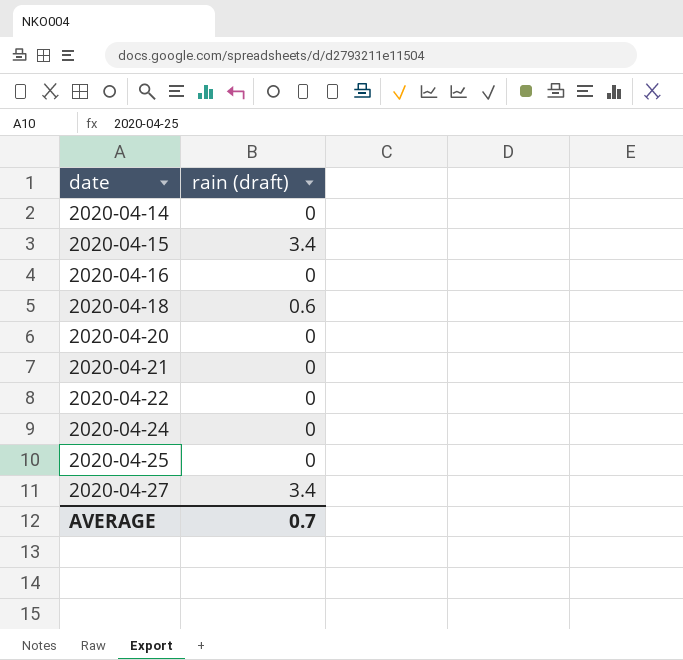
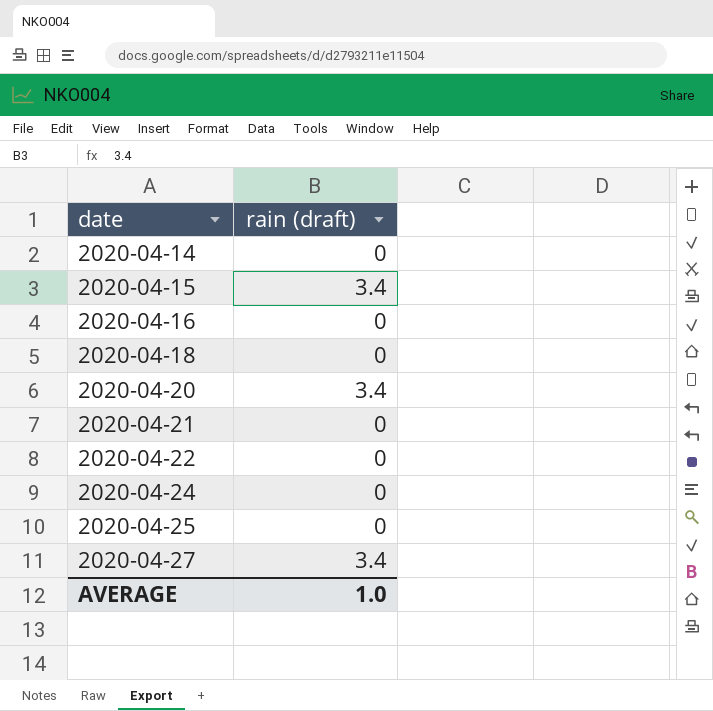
2020-04-18 | rain (draft): 0.6 -> 0
2020-04-20 | rain (draft): 0 -> 3.4
AVERAGE | rain (draft): 0.7 -> 1.0

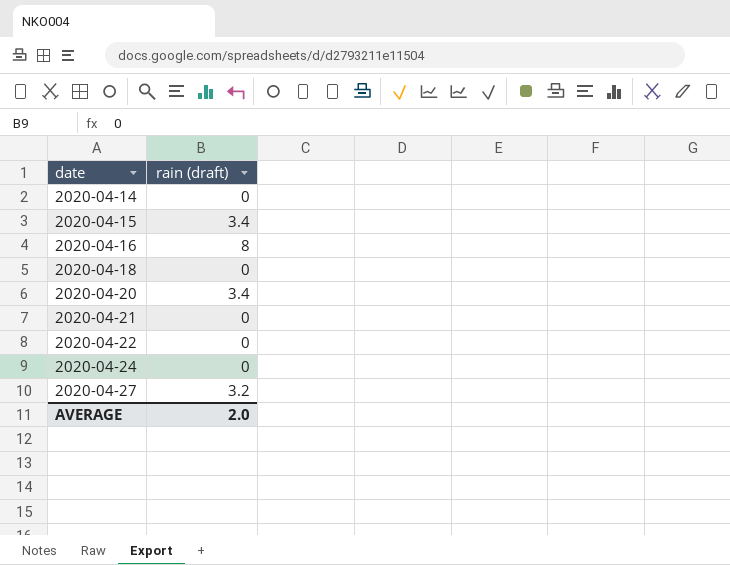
row 2020-04-25: 0 -> none
2020-04-16 | rain (draft): 0 -> 8
2020-04-27 | rain (draft): 3.4 -> 3.2
AVERAGE | rain (draft): 1.0 -> 2.0

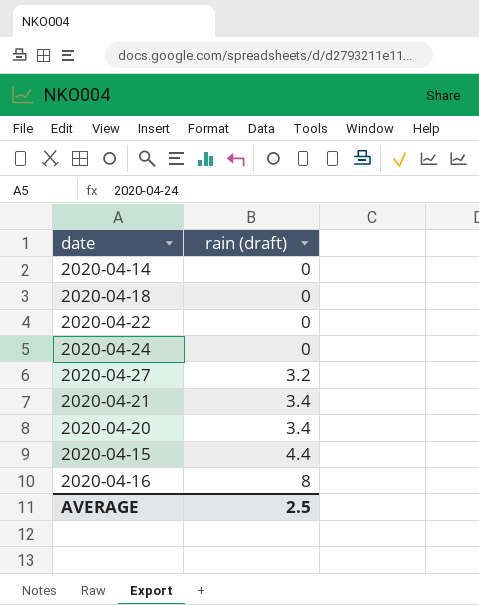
row order: date ascending -> rain (draft) ascending
2020-04-21 | rain (draft): 0 -> 3.4
2020-04-15 | rain (draft): 3.4 -> 4.4
AVERAGE | rain (draft): 2.0 -> 2.5

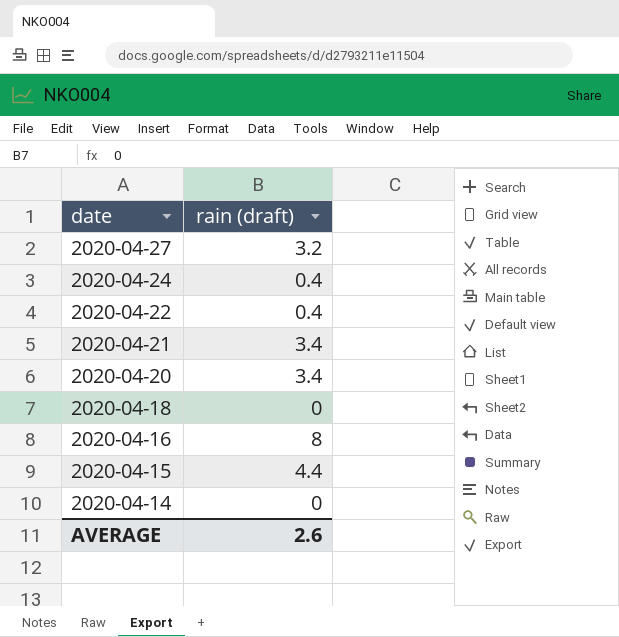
row order: rain (draft) ascending -> date descending
2020-04-24 | rain (draft): 0 -> 0.4
2020-04-22 | rain (draft): 0 -> 0.4
AVERAGE | rain (draft): 2.5 -> 2.6

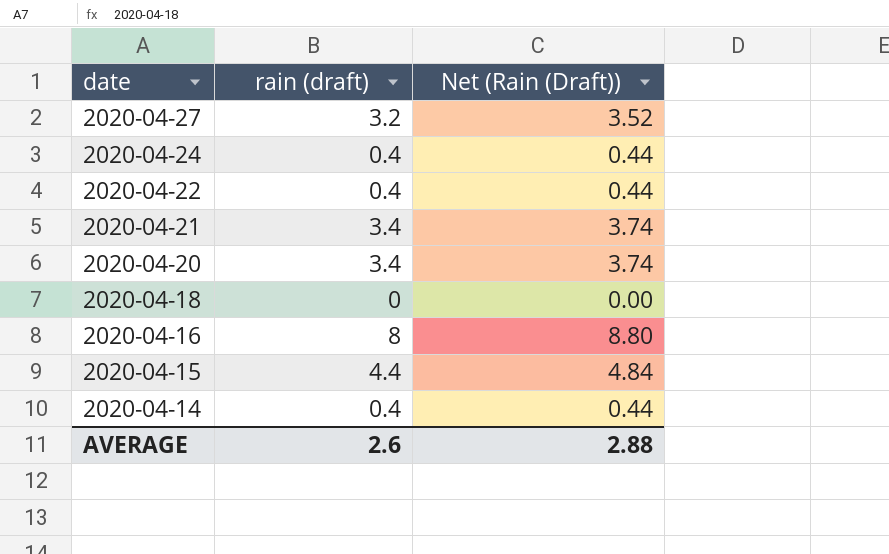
column Net (Rain (Draft)) | formula: none -> [rain (draft)] * 1.1
2020-04-14 | rain (draft): 0 -> 0.4

